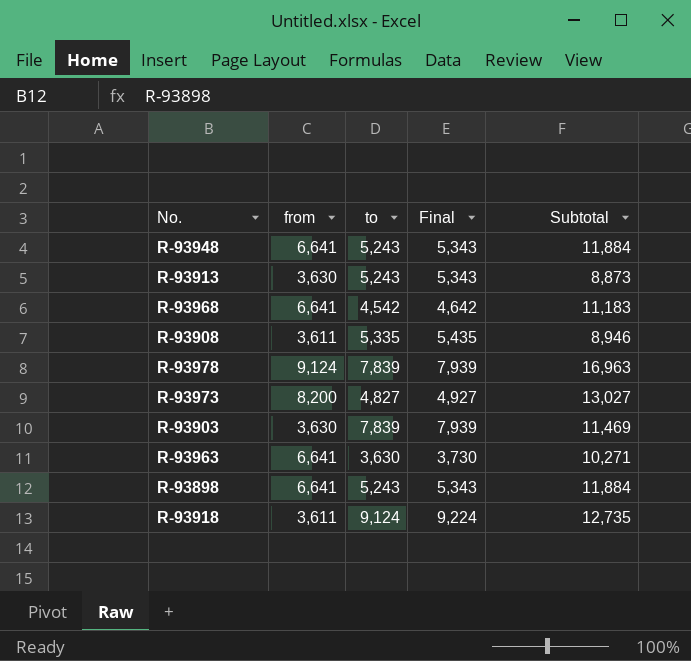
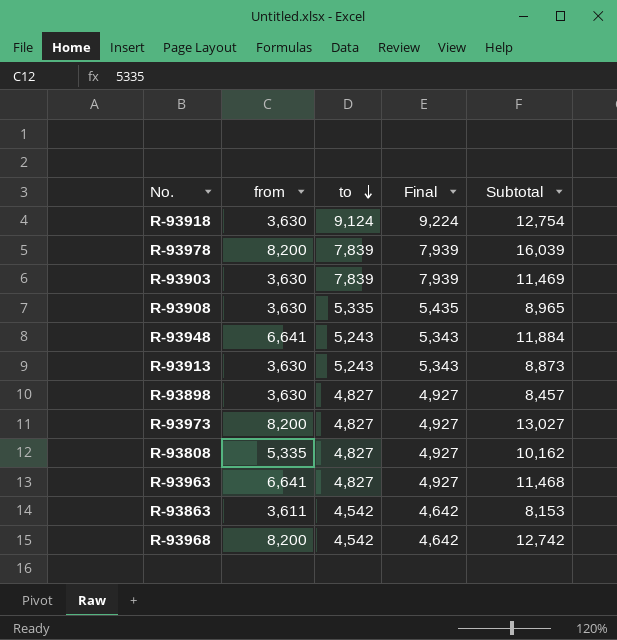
row order: none -> to descending
R-93918 | from: 3,611 -> 3,630
R-93918 | Subtotal: 12,735 -> 12,754
R-93978 | from: 9,124 -> 8,200
R-93978 | Subtotal: 16,963 -> 16,039
R-93908 | from: 3,611 -> 3,630
R-93908 | Subtotal: 8,946 -> 8,965
R-93898 | from: 6,641 -> 3,630
R-93898 | to: 5,243 -> 4,827
R-93898 | Final: 5,343 -> 4,927
R-93898 | Subtotal: 11,884 -> 8,457
row R-93808: none -> 5,335 | 4,827 | 4,927 | 10,162
R-93963 | to: 3,630 -> 4,827
R-93963 | Final: 3,730 -> 4,927
R-93963 | Subtotal: 10,271 -> 11,468
row R-93863: none -> 3,611 | 4,542 | 4,642 | 8,153
R-93968 | from: 6,641 -> 8,200
R-93968 | Subtotal: 11,183 -> 12,742

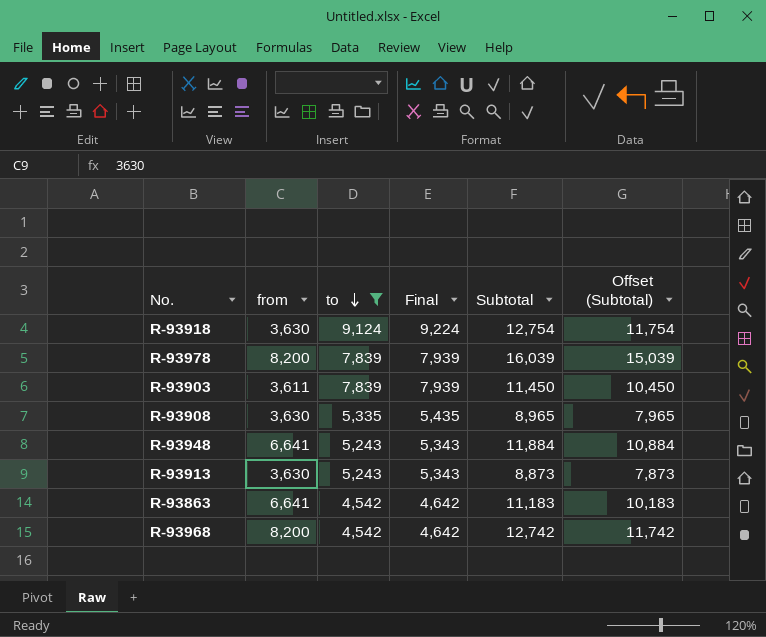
filter: none -> to != 4,827
column Offset (Subtotal) | formula: none -> [Subtotal] - 1000
R-93903 | from: 3,630 -> 3,611
R-93903 | Subtotal: 11,469 -> 11,450
R-93863 | from: 3,611 -> 6,641
R-93863 | Subtotal: 8,153 -> 11,183

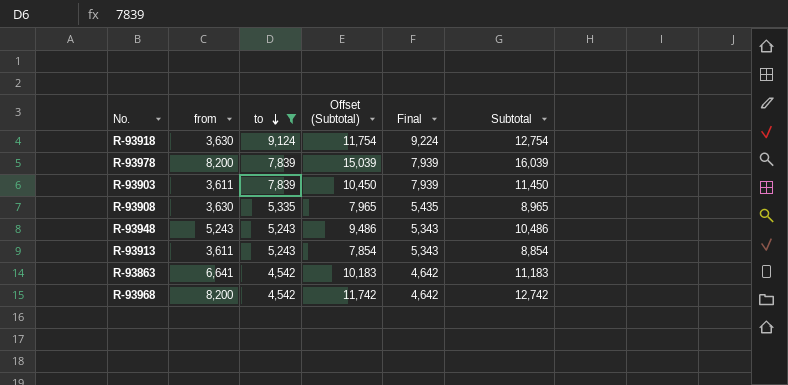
column Offset (Subtotal) | position: 6 -> 4
R-93948 | from: 6,641 -> 5,243
R-93948 | Offset (Subtotal): 10,884 -> 9,486
R-93948 | Subtotal: 11,884 -> 10,486
R-93913 | from: 3,630 -> 3,611
R-93913 | Offset (Subtotal): 7,873 -> 7,854
R-93913 | Subtotal: 8,873 -> 8,854

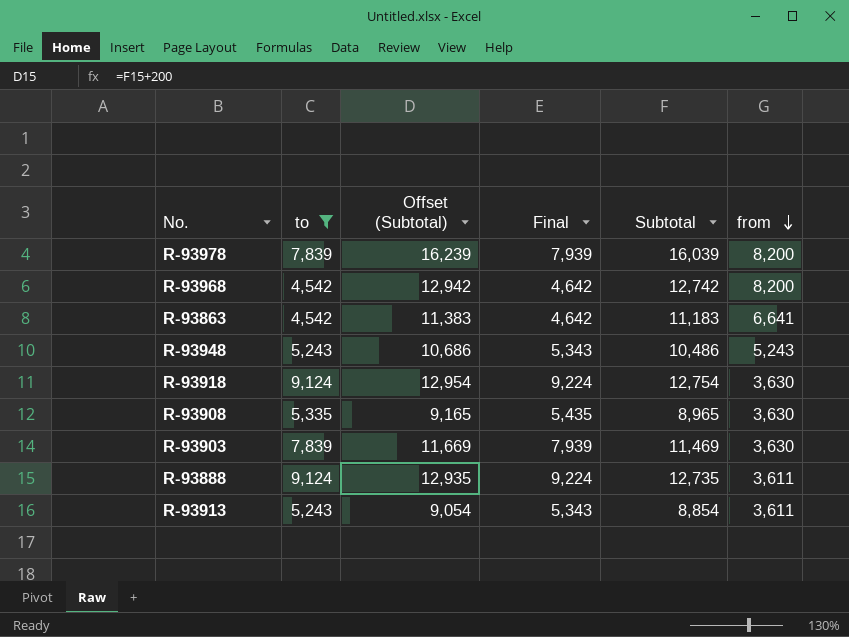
row order: to descending -> from descending
column Offset (Subtotal) | formula: [Subtotal] - 1000 -> [Subtotal] + 200
column from | position: 2 -> 6
R-93903 | Subtotal: 11,450 -> 11,469
R-93903 | from: 3,611 -> 3,630
row R-93888: none -> 9,124 | 12,935 | 9,224 | 12,735 | 3,611

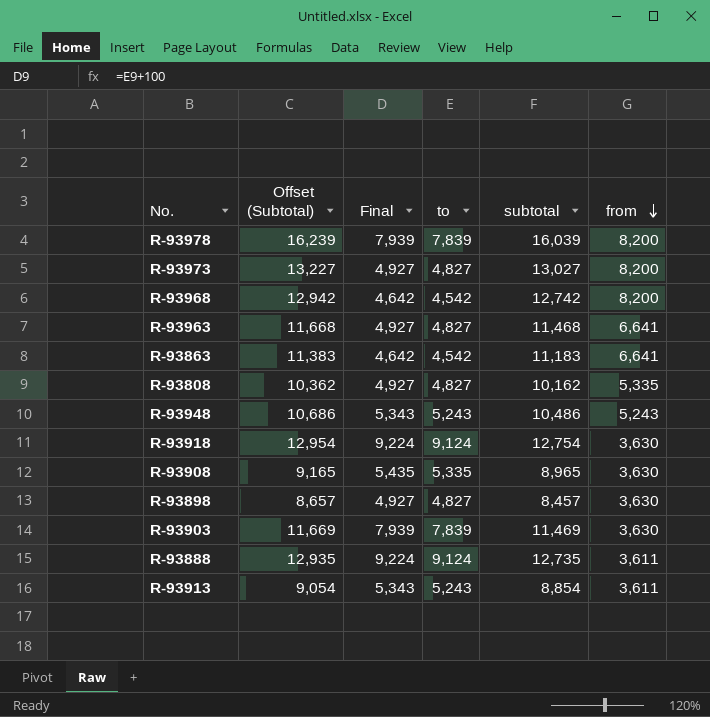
filter: to != 4,827 -> none
column to | position: 2 -> 4
column name: Subtotal -> subtotal

